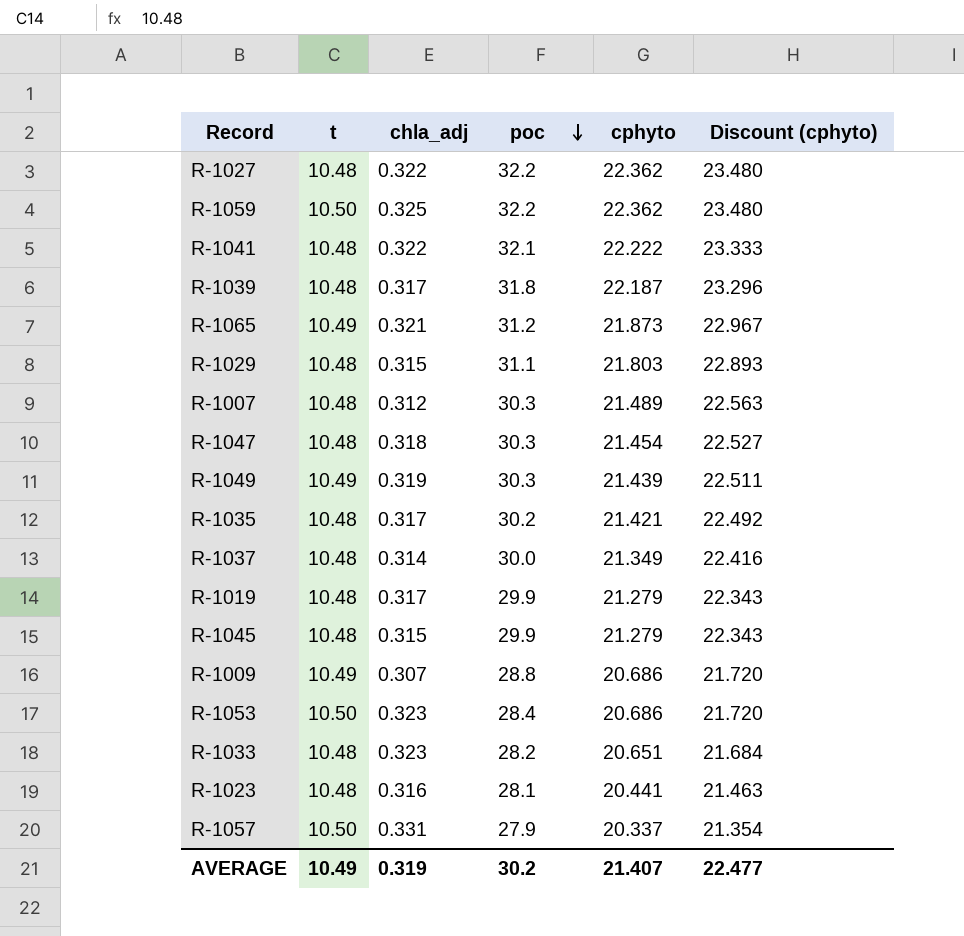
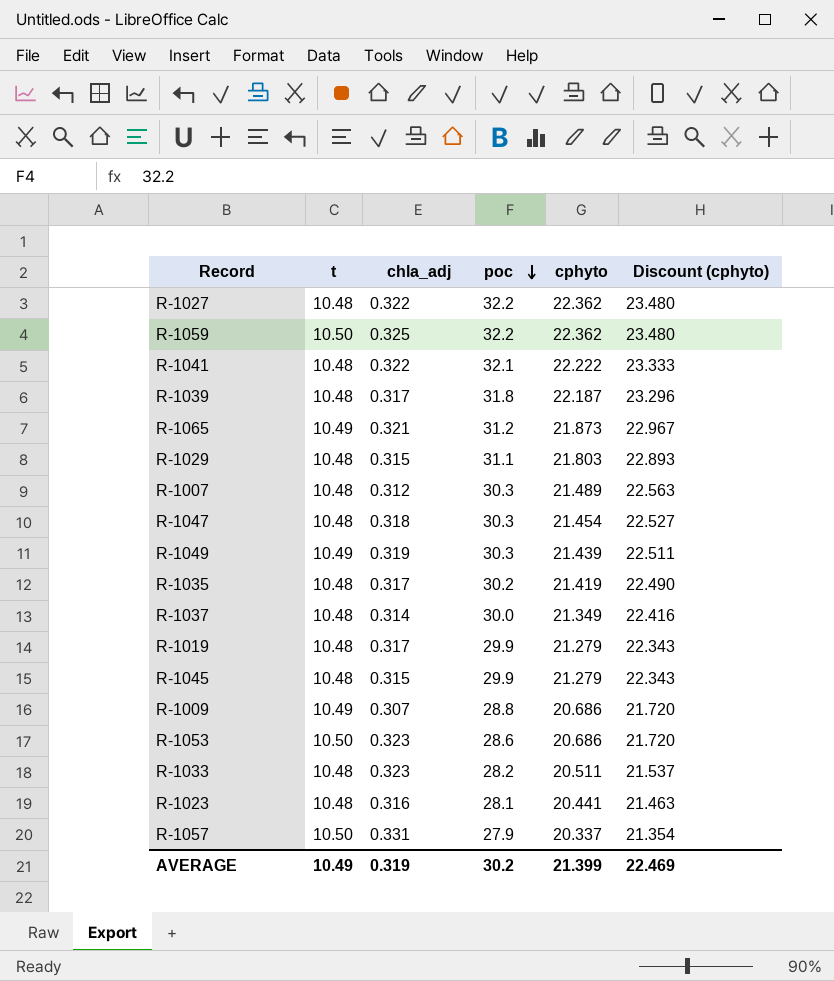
R-1035 | cphyto: 21.421 -> 21.419
R-1035 | Discount (cphyto): 22.492 -> 22.490
R-1053 | poc: 28.4 -> 28.6
R-1033 | cphyto: 20.651 -> 20.511
R-1033 | Discount (cphyto): 21.684 -> 21.537
AVERAGE | cphyto: 21.407 -> 21.399
AVERAGE | Discount (cphyto): 22.477 -> 22.469

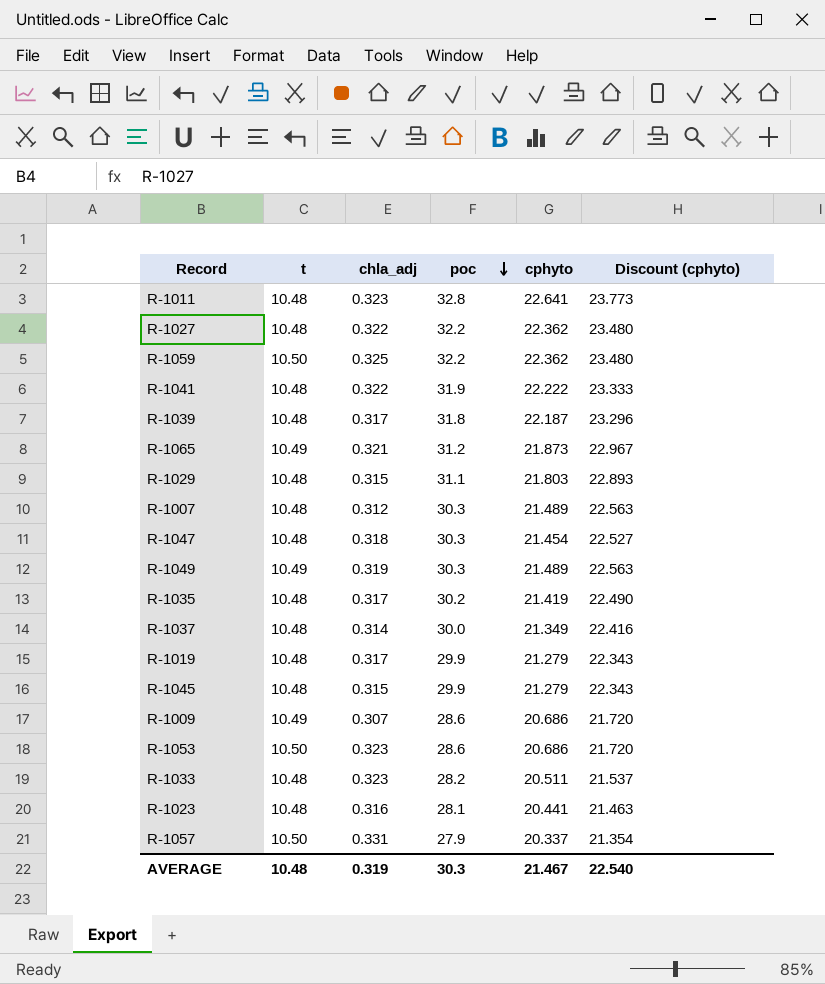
row R-1011: none -> 10.48 | 0.323 | 32.8 | 22.641 | 23.773
R-1041 | poc: 32.1 -> 31.9
R-1049 | cphyto: 21.439 -> 21.489
R-1049 | Discount (cphyto): 22.511 -> 22.563
R-1009 | poc: 28.8 -> 28.6
AVERAGE | t: 10.49 -> 10.48
AVERAGE | poc: 30.2 -> 30.3
AVERAGE | cphyto: 21.399 -> 21.467
AVERAGE | Discount (cphyto): 22.469 -> 22.540

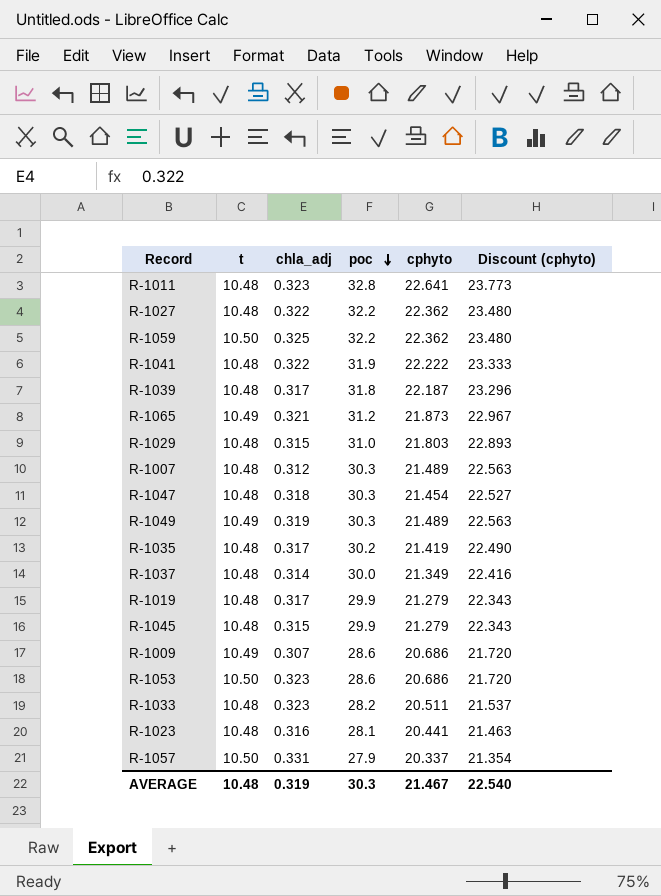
R-1029 | poc: 31.1 -> 31.0

